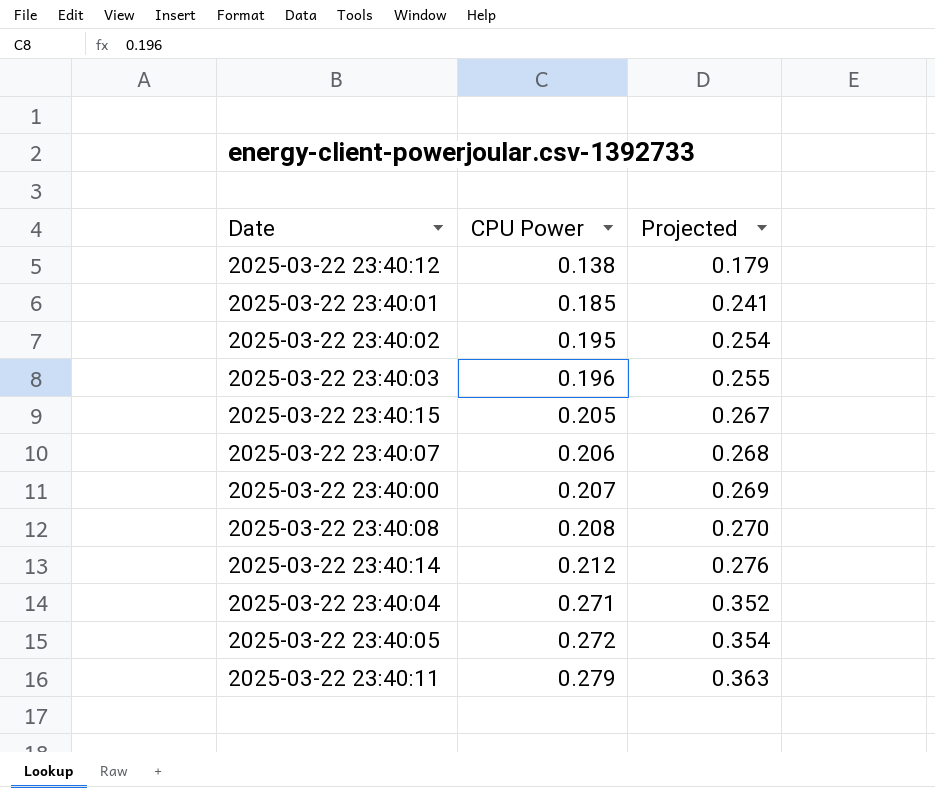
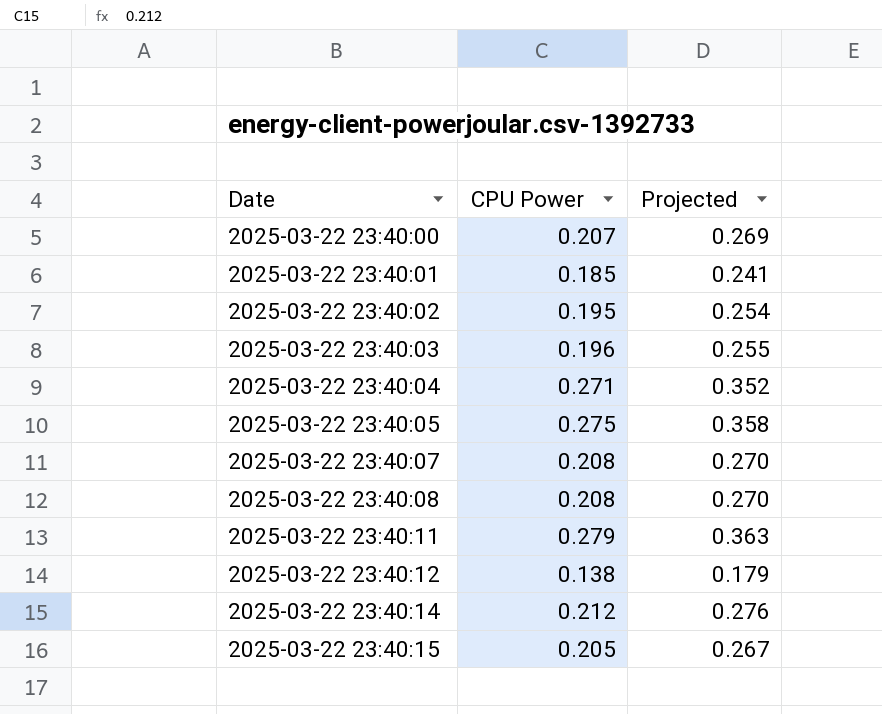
row order: CPU Power ascending -> Date ascending
2025-03-22 23:40:05 | CPU Power: 0.272 -> 0.275
2025-03-22 23:40:05 | Projected: 0.354 -> 0.358
2025-03-22 23:40:07 | CPU Power: 0.206 -> 0.208
2025-03-22 23:40:07 | Projected: 0.268 -> 0.270

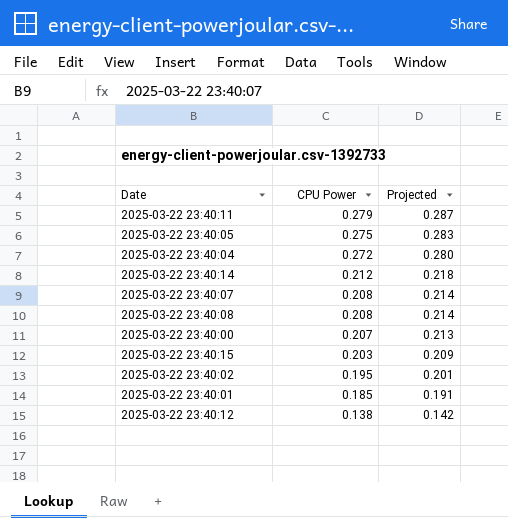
row order: Date ascending -> CPU Power descending
column Projected | formula: [CPU Power] * 1.3 -> [CPU Power] * 1.03
row 2025-03-22 23:40:03: 0.196 | 0.255 -> none
2025-03-22 23:40:04 | CPU Power: 0.271 -> 0.272
2025-03-22 23:40:15 | CPU Power: 0.205 -> 0.203

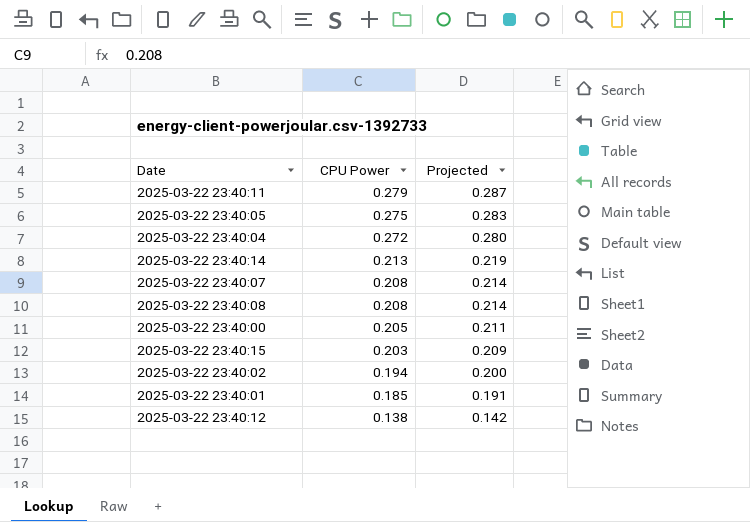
2025-03-22 23:40:14 | CPU Power: 0.212 -> 0.213
2025-03-22 23:40:14 | Projected: 0.218 -> 0.219
2025-03-22 23:40:00 | CPU Power: 0.207 -> 0.205
2025-03-22 23:40:00 | Projected: 0.213 -> 0.211
2025-03-22 23:40:02 | CPU Power: 0.195 -> 0.194
2025-03-22 23:40:02 | Projected: 0.201 -> 0.200

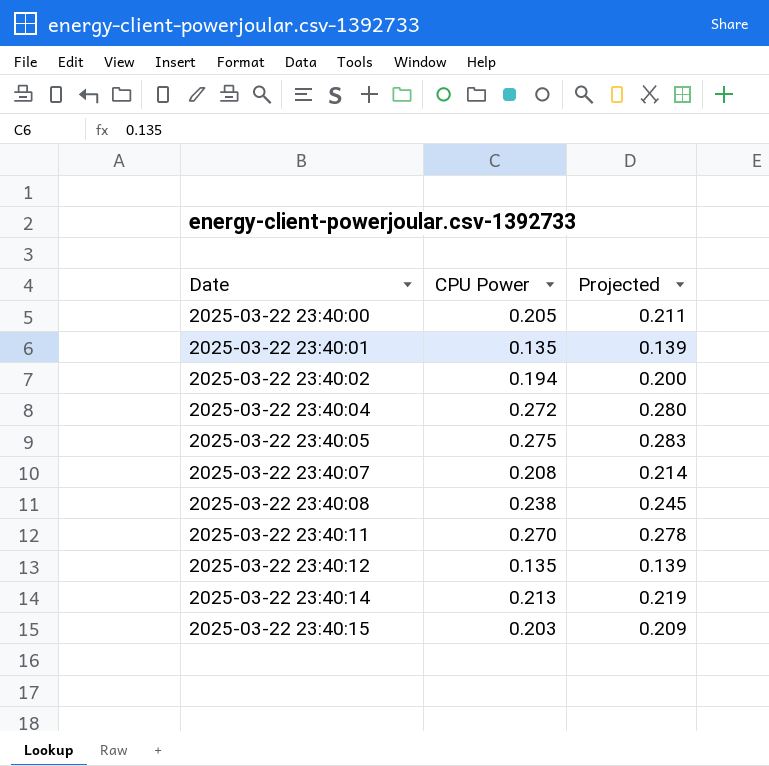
row order: CPU Power descending -> Date ascending
2025-03-22 23:40:01 | CPU Power: 0.185 -> 0.135
2025-03-22 23:40:01 | Projected: 0.191 -> 0.139
2025-03-22 23:40:08 | CPU Power: 0.208 -> 0.238
2025-03-22 23:40:08 | Projected: 0.214 -> 0.245
2025-03-22 23:40:11 | CPU Power: 0.279 -> 0.270
2025-03-22 23:40:11 | Projected: 0.287 -> 0.278
2025-03-22 23:40:12 | CPU Power: 0.138 -> 0.135
2025-03-22 23:40:12 | Projected: 0.142 -> 0.139

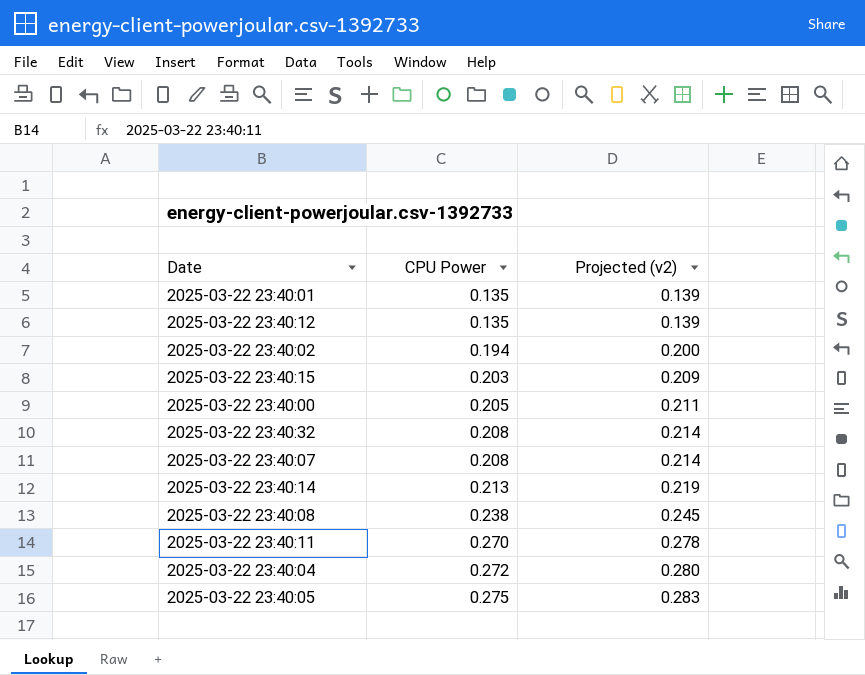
row order: Date ascending -> CPU Power ascending
column name: Projected -> Projected (v2)
row 2025-03-22 23:40:32: none -> 0.208 | 0.214

